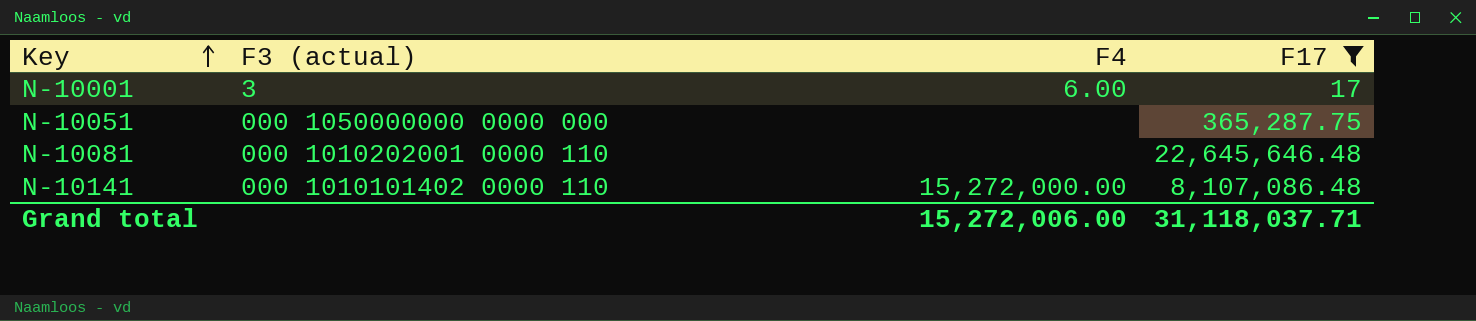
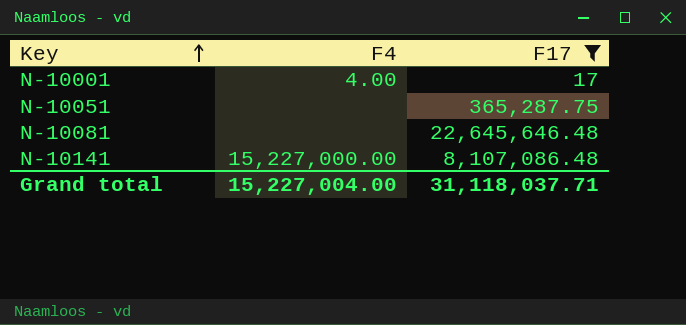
column F3 (actual) | position: 2 -> none
N-10001 | F4: 6.00 -> 4.00
N-10141 | F4: 15,272,000.00 -> 15,227,000.00
Grand total | F4: 15,272,006.00 -> 15,227,004.00

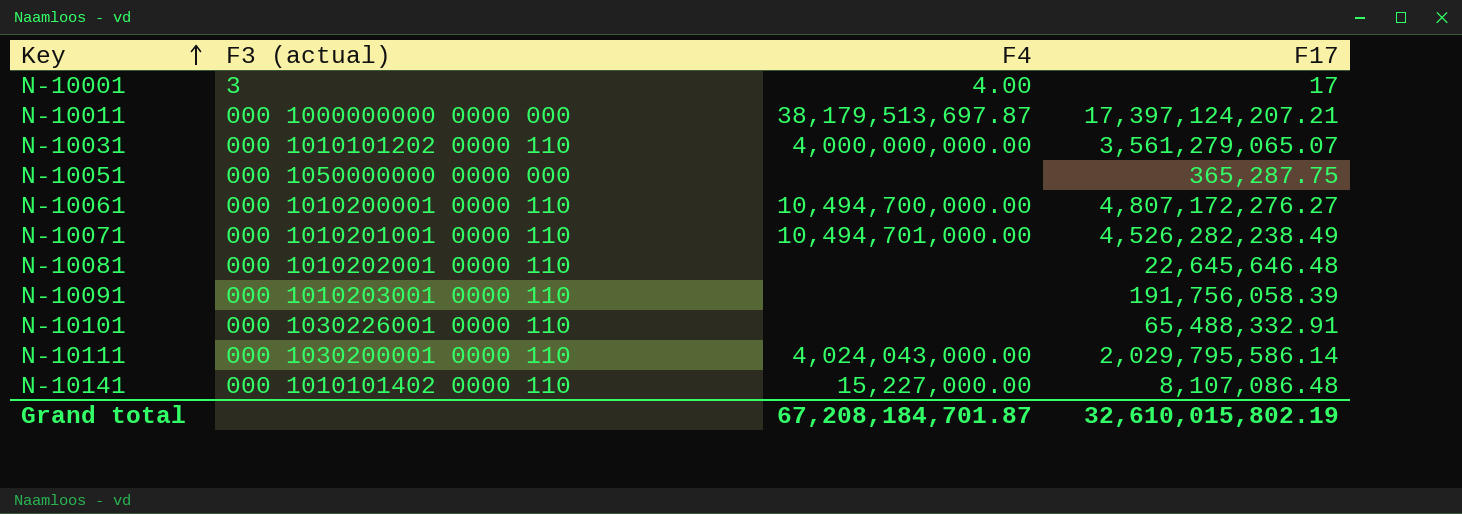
filter: F17 <= 22,645,646.48 -> none
column F3 (actual) | position: none -> 2
Grand total | F4: 15,227,004.00 -> 67,208,184,701.87
Grand total | F17: 31,118,037.71 -> 32,610,015,802.19

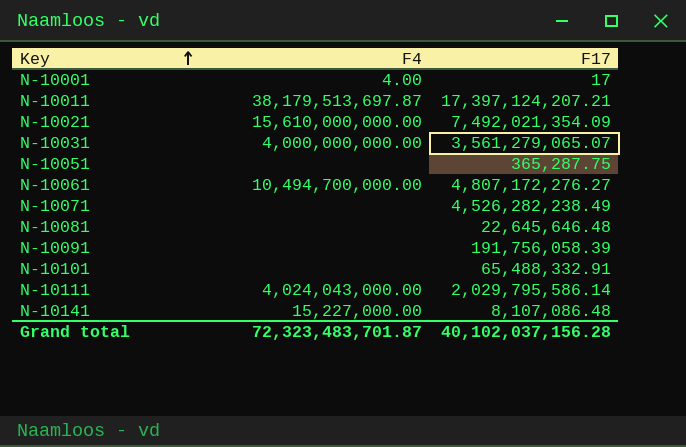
column F3 (actual) | position: 2 -> none
row N-10021: none -> 15,610,000,000.00 | 7,492,021,354.09
N-10071 | F4: 10,494,701,000.00 -> none
Grand total | F4: 67,208,184,701.87 -> 72,323,483,701.87
Grand total | F17: 32,610,015,802.19 -> 40,102,037,156.28

